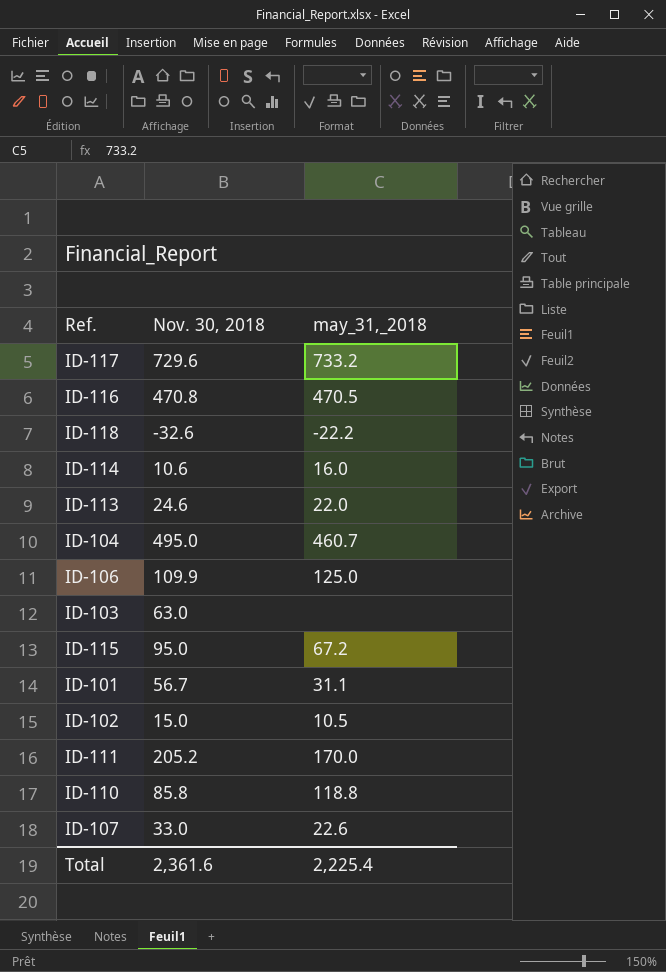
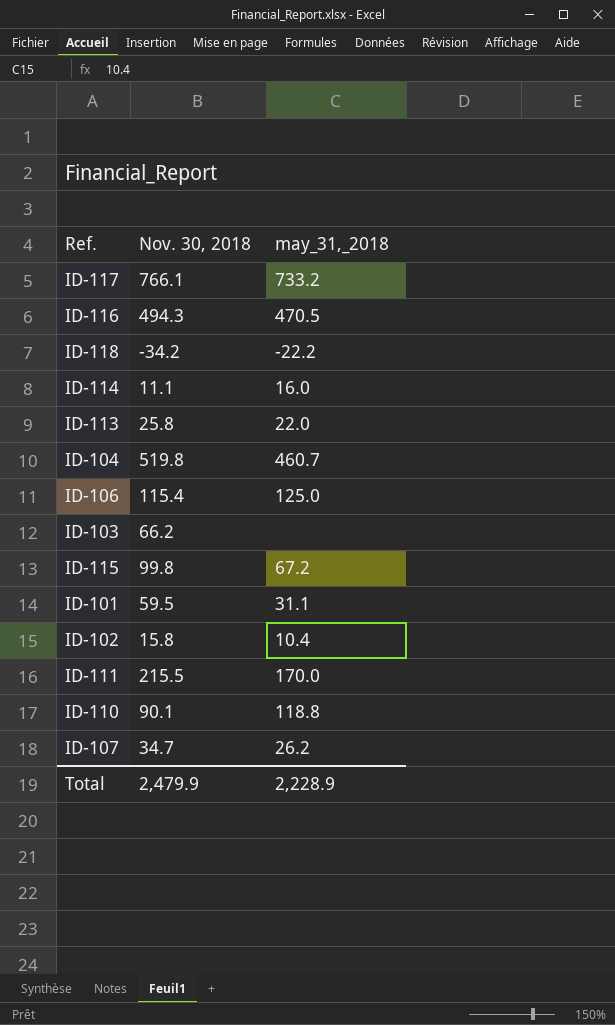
ID-117 | Nov. 30, 2018: 729.6 -> 766.1
ID-116 | Nov. 30, 2018: 470.8 -> 494.3
ID-118 | Nov. 30, 2018: -32.6 -> -34.2
ID-114 | Nov. 30, 2018: 10.6 -> 11.1
ID-113 | Nov. 30, 2018: 24.6 -> 25.8
ID-104 | Nov. 30, 2018: 495.0 -> 519.8
ID-106 | Nov. 30, 2018: 109.9 -> 115.4
ID-103 | Nov. 30, 2018: 63.0 -> 66.2
ID-115 | Nov. 30, 2018: 95.0 -> 99.8
ID-101 | Nov. 30, 2018: 56.7 -> 59.5
ID-102 | Nov. 30, 2018: 15.0 -> 15.8
ID-102 | may_31,_2018: 10.5 -> 10.4
ID-111 | Nov. 30, 2018: 205.2 -> 215.5
ID-110 | Nov. 30, 2018: 85.8 -> 90.1
ID-107 | Nov. 30, 2018: 33.0 -> 34.7
ID-107 | may_31,_2018: 22.6 -> 26.2
Total | Nov. 30, 2018: 2,361.6 -> 2,479.9
Total | may_31,_2018: 2,225.4 -> 2,228.9

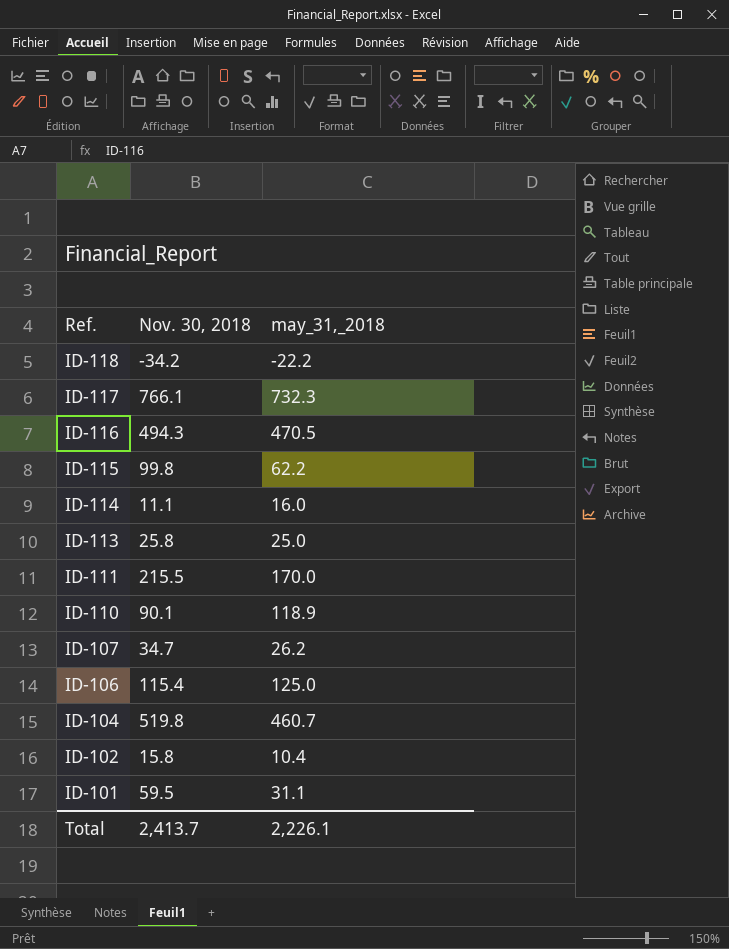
row order: none -> Ref. descending
row ID-103: 66.2 | none -> none
ID-117 | may_31,_2018: 733.2 -> 732.3
ID-115 | may_31,_2018: 67.2 -> 62.2
ID-113 | may_31,_2018: 22.0 -> 25.0
ID-110 | may_31,_2018: 118.8 -> 118.9
Total | Nov. 30, 2018: 2,479.9 -> 2,413.7
Total | may_31,_2018: 2,228.9 -> 2,226.1

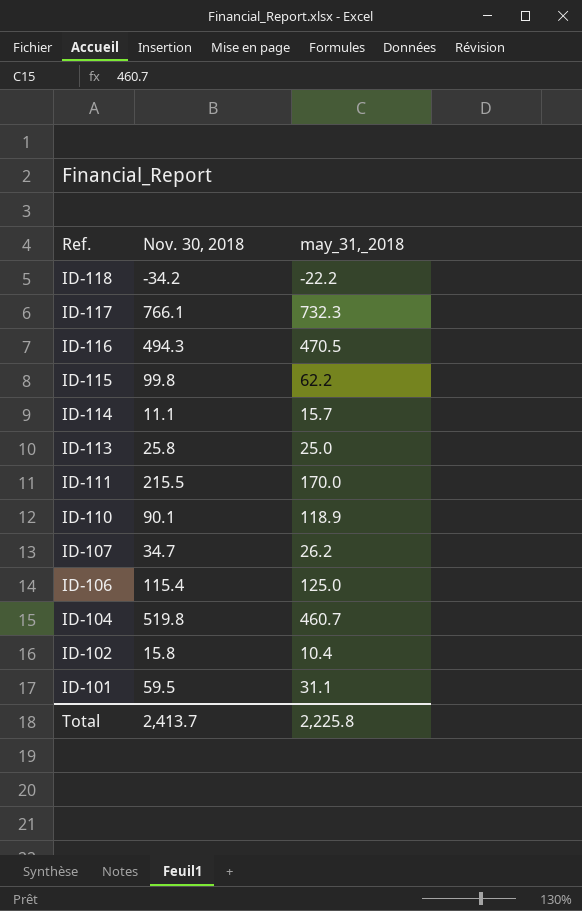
ID-114 | may_31,_2018: 16.0 -> 15.7
Total | may_31,_2018: 2,226.1 -> 2,225.8

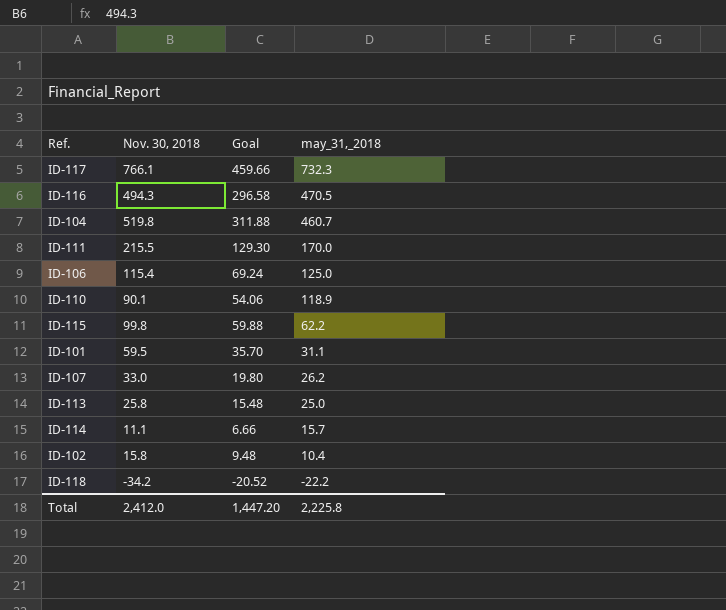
row order: Ref. descending -> may_31,_2018 descending
column Goal | formula: none -> [Nov. 30, 2018] * 0.6
ID-107 | Nov. 30, 2018: 34.7 -> 33.0
Total | Nov. 30, 2018: 2,413.7 -> 2,412.0

